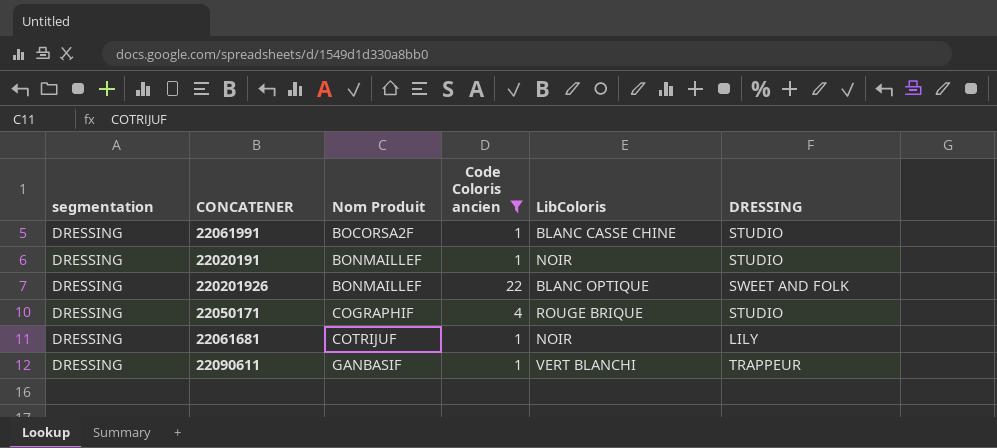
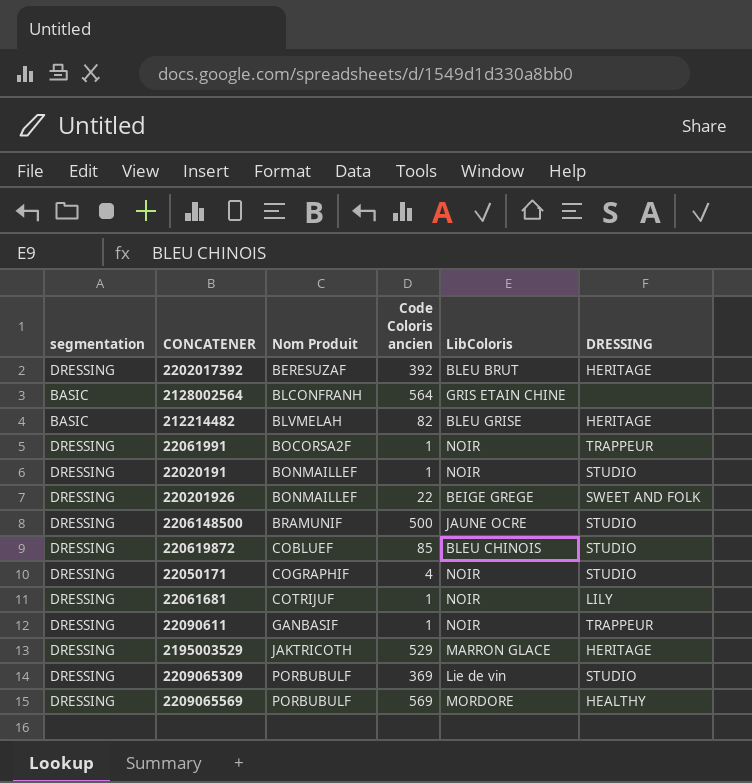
filter: Code Coloris ancien <= 22 -> none
22061991 | LibColoris: BLANC CASSE CHINE -> NOIR
22061991 | DRESSING: STUDIO -> TRAPPEUR
220201926 | LibColoris: BLANC OPTIQUE -> BEIGE GREGE
22050171 | LibColoris: ROUGE BRIQUE -> NOIR
22090611 | LibColoris: VERT BLANCHI -> NOIR

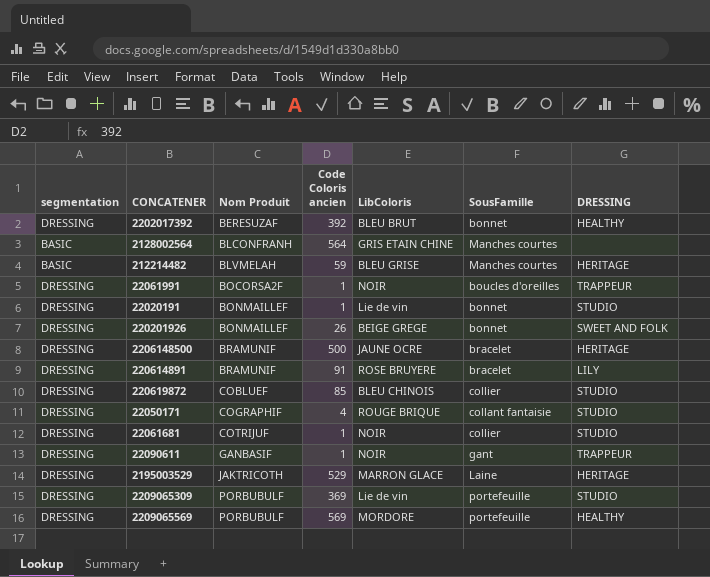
column SousFamille | position: none -> 6
2202017392 | DRESSING: HERITAGE -> HEALTHY
212214482 | Code Coloris ancien: 82 -> 59
22020191 | LibColoris: NOIR -> Lie de vin
220201926 | Code Coloris ancien: 22 -> 26
2206148500 | DRESSING: STUDIO -> HERITAGE
row 220614891: none -> DRESSING | BRAMUNIF | 91 | ROSE BRUYERE | bracelet | LILY
22050171 | LibColoris: NOIR -> ROUGE BRIQUE
22061681 | DRESSING: LILY -> STUDIO

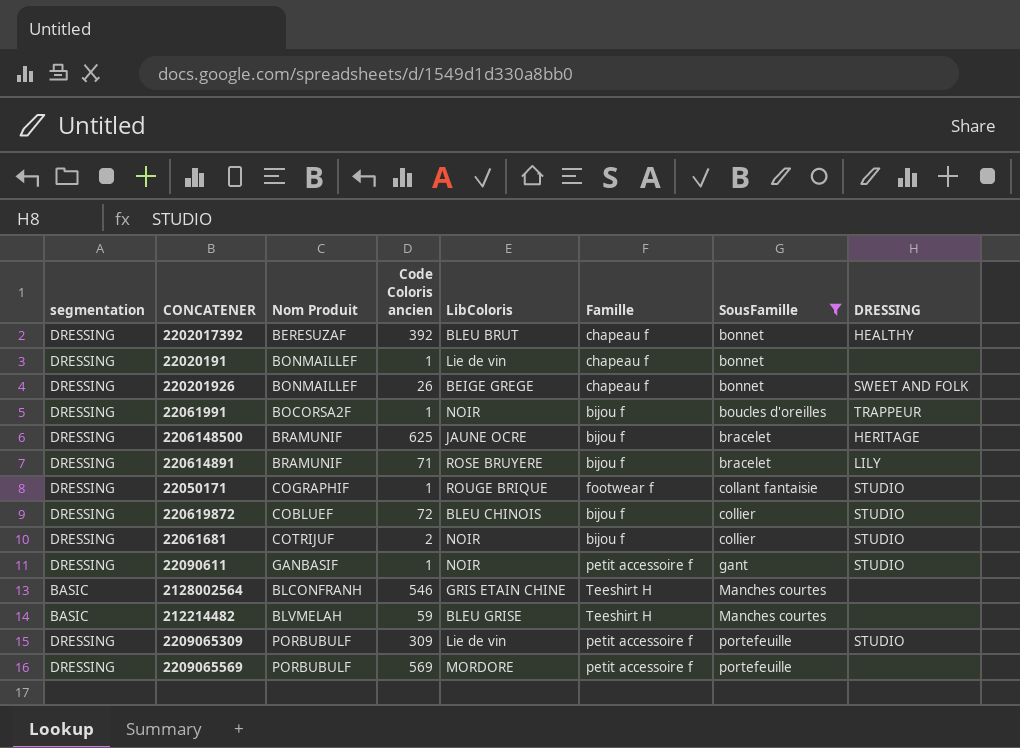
filter: none -> SousFamille != Laine
row order: Nom Produit ascending -> SousFamille ascending
column Famille | position: none -> 6
22020191 | DRESSING: STUDIO -> none
2206148500 | Code Coloris ancien: 500 -> 625
220614891 | Code Coloris ancien: 91 -> 71
22050171 | Code Coloris ancien: 4 -> 1
220619872 | Code Coloris ancien: 85 -> 72
22061681 | Code Coloris ancien: 1 -> 2
22090611 | DRESSING: TRAPPEUR -> STUDIO
2128002564 | Code Coloris ancien: 564 -> 546
212214482 | DRESSING: HERITAGE -> none
2209065309 | Code Coloris ancien: 369 -> 309
2209065569 | DRESSING: HEALTHY -> none

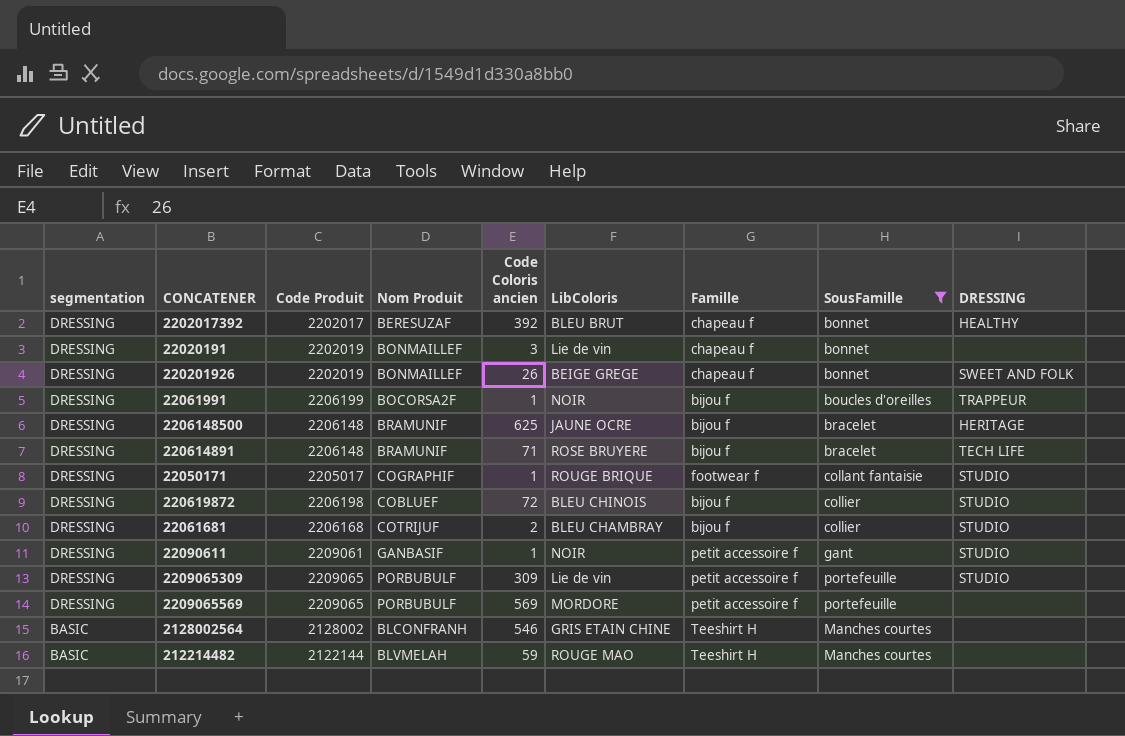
row order: SousFamille ascending -> segmentation descending
column Code Produit | position: none -> 3
22020191 | Code Coloris ancien: 1 -> 3
220614891 | DRESSING: LILY -> TECH LIFE
22061681 | LibColoris: NOIR -> BLEU CHAMBRAY
212214482 | LibColoris: BLEU GRISE -> ROUGE MAO

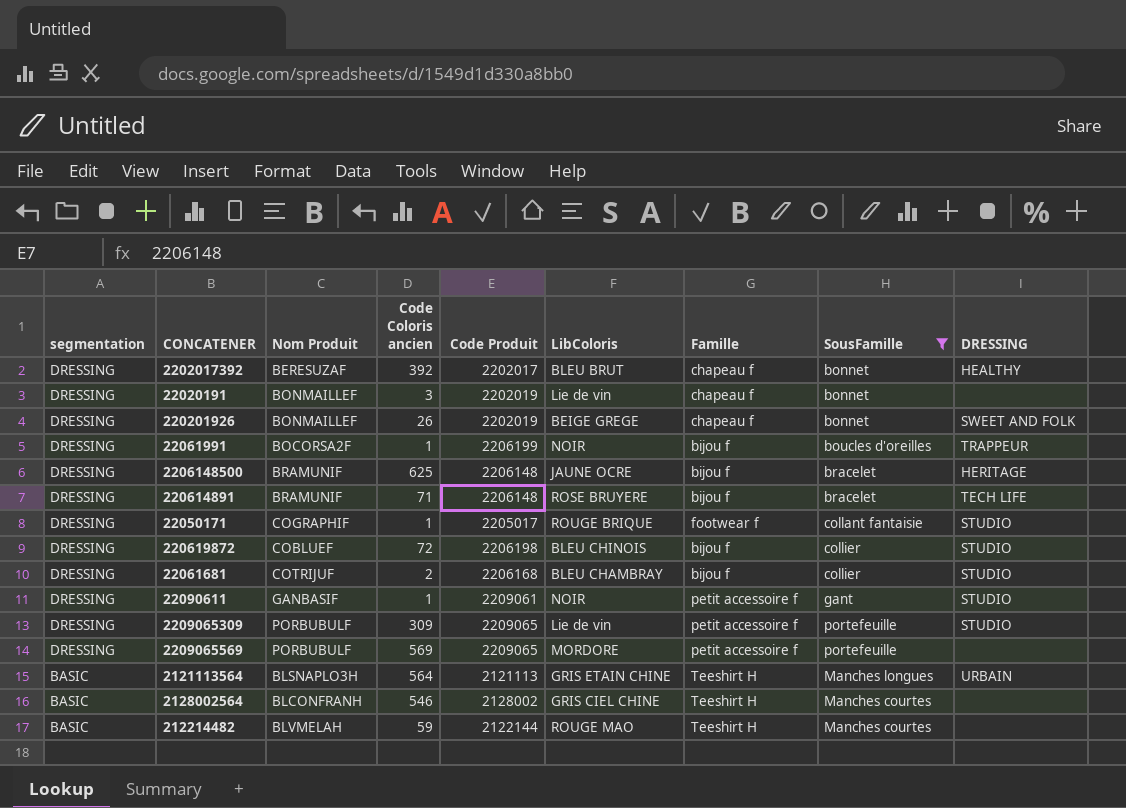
column Code Produit | position: 3 -> 5
row 2121113564: none -> BASIC | BLSNAPLO3H | 564 | 2121113 | GRIS ETAIN CHINE | Teeshirt H | Manches longues | URBAIN
2128002564 | LibColoris: GRIS ETAIN CHINE -> GRIS CIEL CHINE

